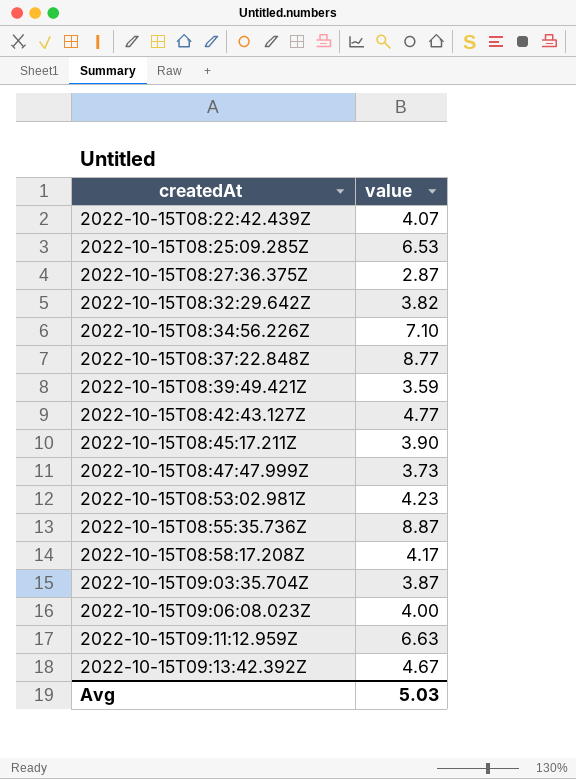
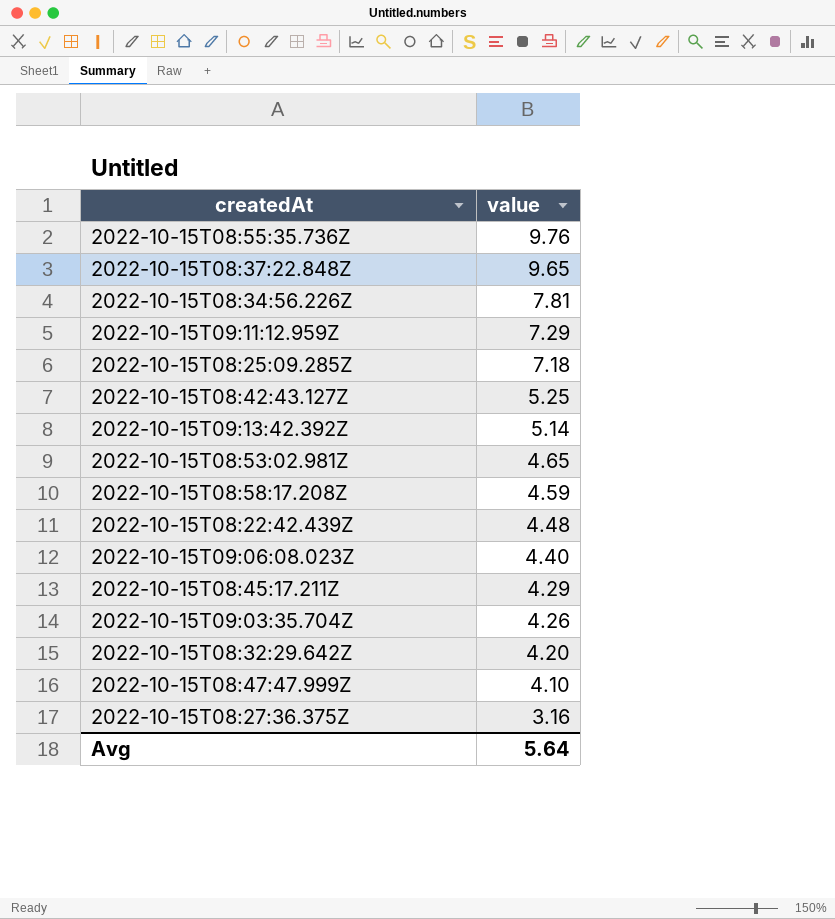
row order: createdAt ascending -> value descending
row 2022-10-15T08:39:49.421Z: 3.59 -> none
2022-10-15T08:55:35.736Z | value: 8.87 -> 9.76
2022-10-15T08:37:22.848Z | value: 8.77 -> 9.65
2022-10-15T08:34:56.226Z | value: 7.10 -> 7.81
2022-10-15T09:11:12.959Z | value: 6.63 -> 7.29
2022-10-15T08:25:09.285Z | value: 6.53 -> 7.18
2022-10-15T08:42:43.127Z | value: 4.77 -> 5.25
2022-10-15T09:13:42.392Z | value: 4.67 -> 5.14
2022-10-15T08:53:02.981Z | value: 4.23 -> 4.65
2022-10-15T08:58:17.208Z | value: 4.17 -> 4.59
2022-10-15T08:22:42.439Z | value: 4.07 -> 4.48
2022-10-15T09:06:08.023Z | value: 4.00 -> 4.40
2022-10-15T08:45:17.211Z | value: 3.90 -> 4.29
2022-10-15T09:03:35.704Z | value: 3.87 -> 4.26
2022-10-15T08:32:29.642Z | value: 3.82 -> 4.20
2022-10-15T08:47:47.999Z | value: 3.73 -> 4.10
2022-10-15T08:27:36.375Z | value: 2.87 -> 3.16
Avg | value: 5.03 -> 5.64

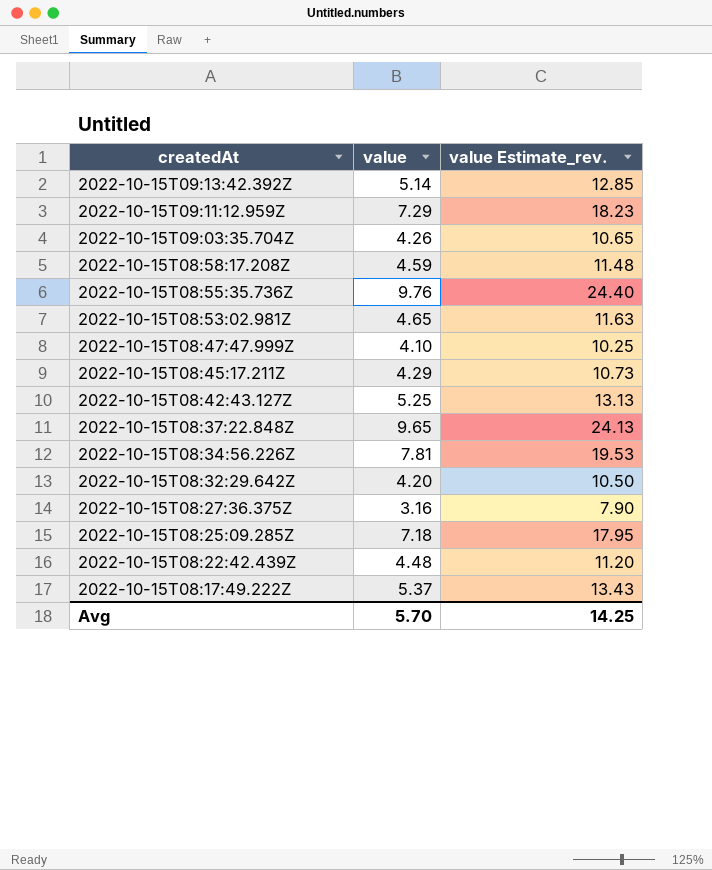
row order: value descending -> createdAt descending
column value Estimate_rev. | formula: none -> [value] * 2.5
row 2022-10-15T09:06:08.023Z: 4.40 -> none
row 2022-10-15T08:17:49.222Z: none -> 5.37 | 13.43
Avg | value: 5.64 -> 5.70

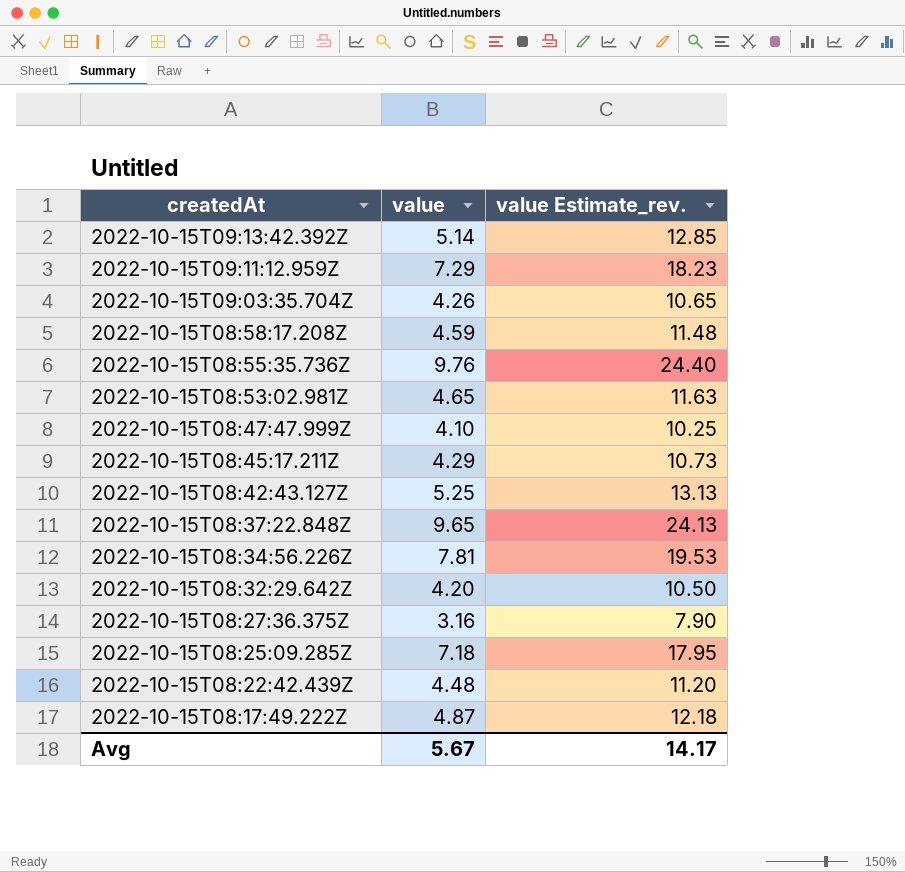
2022-10-15T08:17:49.222Z | value: 5.37 -> 4.87
2022-10-15T08:17:49.222Z | value Estimate_rev.: 13.43 -> 12.18
Avg | value: 5.70 -> 5.67
Avg | value Estimate_rev.: 14.25 -> 14.17

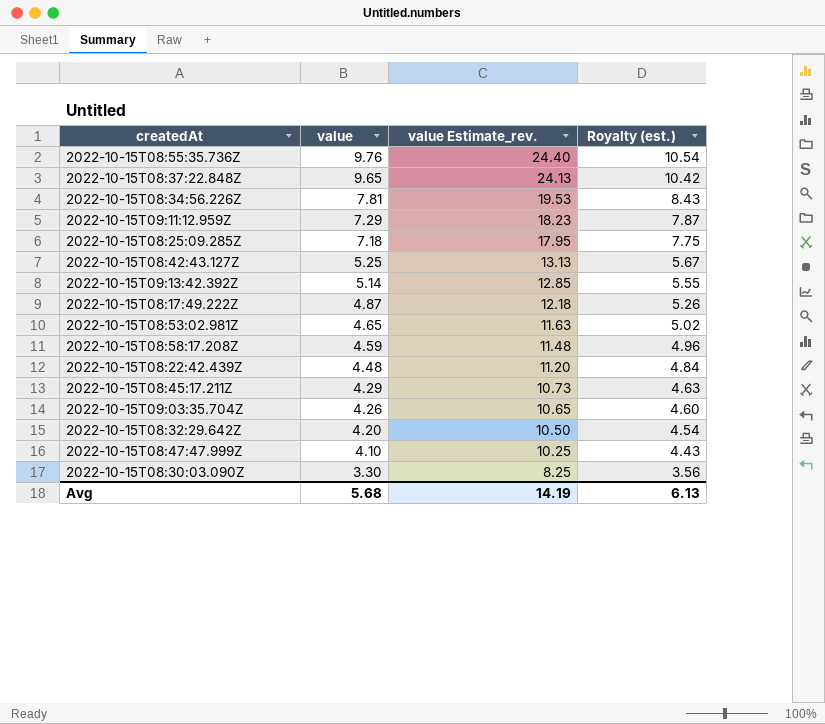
row order: createdAt descending -> value descending
column Royalty (est.) | formula: none -> [value] * 1.08
row 2022-10-15T08:27:36.375Z: 3.16 | 7.90 -> none
row 2022-10-15T08:30:03.090Z: none -> 3.30 | 8.25 | 3.56
Avg | value: 5.67 -> 5.68
Avg | value Estimate_rev.: 14.17 -> 14.19

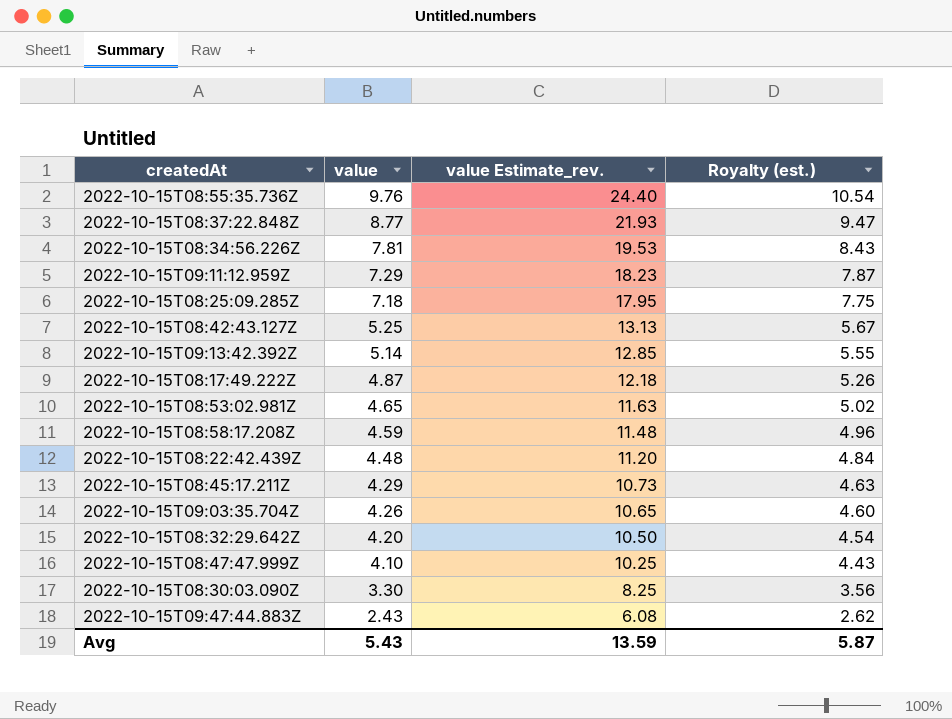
2022-10-15T08:37:22.848Z | value: 9.65 -> 8.77
2022-10-15T08:37:22.848Z | value Estimate_rev.: 24.13 -> 21.93
2022-10-15T08:37:22.848Z | Royalty (est.): 10.42 -> 9.47
row 2022-10-15T09:47:44.883Z: none -> 2.43 | 6.08 | 2.62
Avg | value: 5.68 -> 5.43
Avg | value Estimate_rev.: 14.19 -> 13.59
Avg | Royalty (est.): 6.13 -> 5.87

